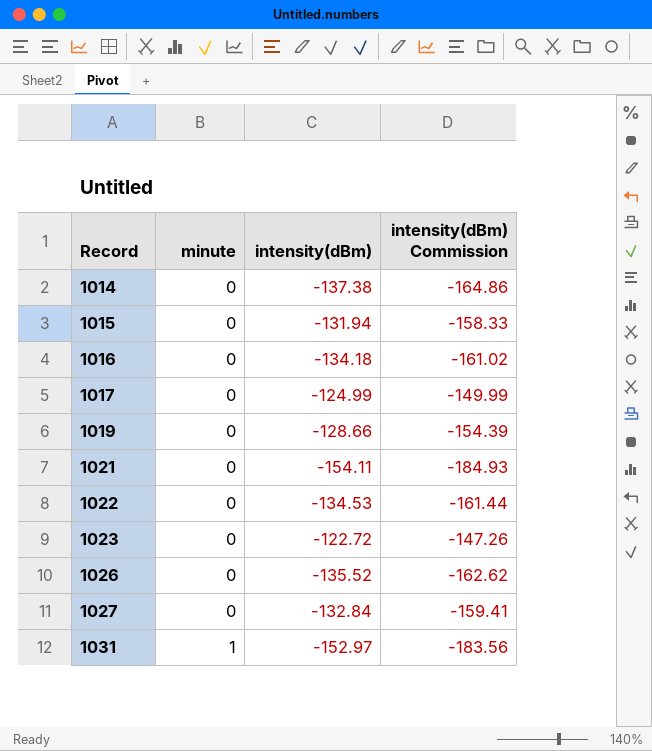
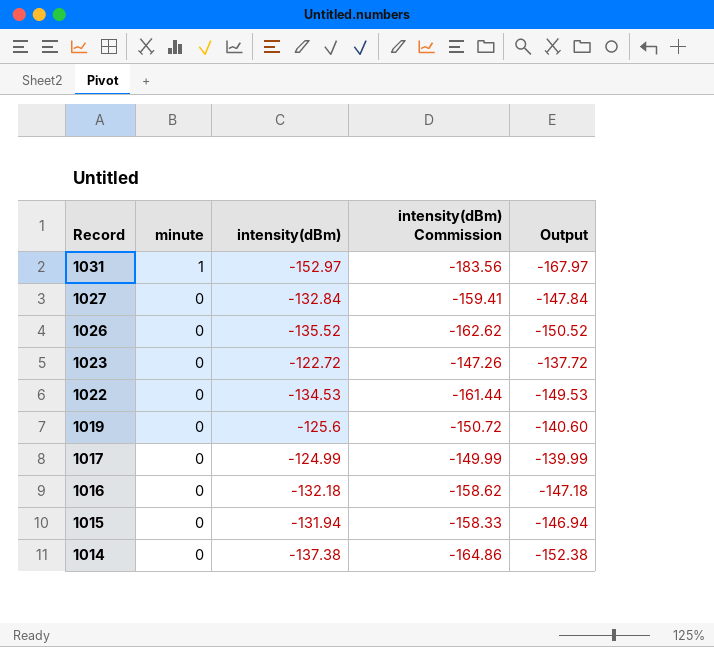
row order: Record ascending -> Record descending
column Output | formula: none -> [intensity(dBm)] - 15
row 1021: 0 | -154.11 | -184.93 -> none
1019 | intensity(dBm): -128.66 -> -125.6
1019 | intensity(dBm) Commission: -154.39 -> -150.72
1016 | intensity(dBm): -134.18 -> -132.18
1016 | intensity(dBm) Commission: -161.02 -> -158.62

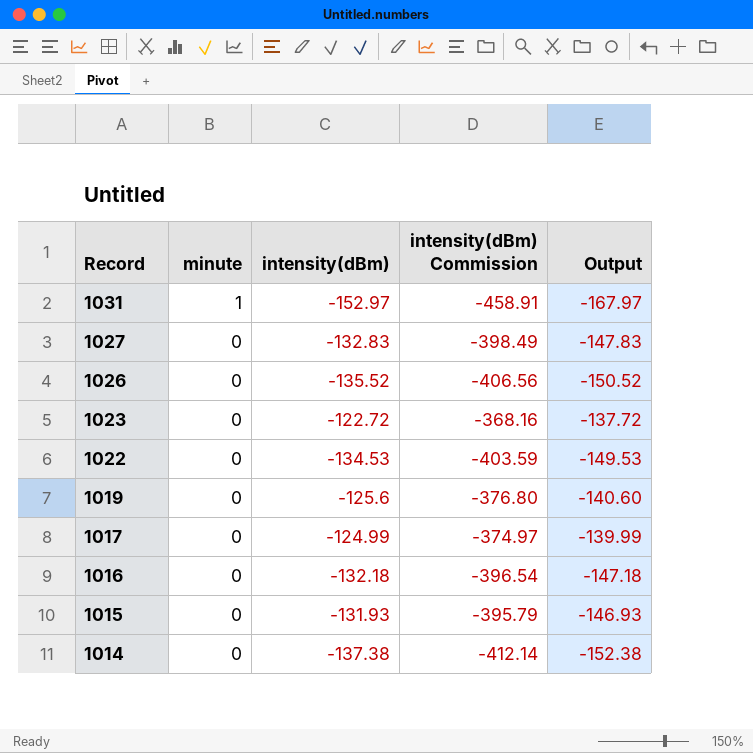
column intensity(dBm) Commission | formula: [intensity(dBm)] * 1.2 -> [intensity(dBm)] * 3
1027 | intensity(dBm): -132.84 -> -132.83
1027 | Output: -147.84 -> -147.83
1015 | intensity(dBm): -131.94 -> -131.93
1015 | Output: -146.94 -> -146.93

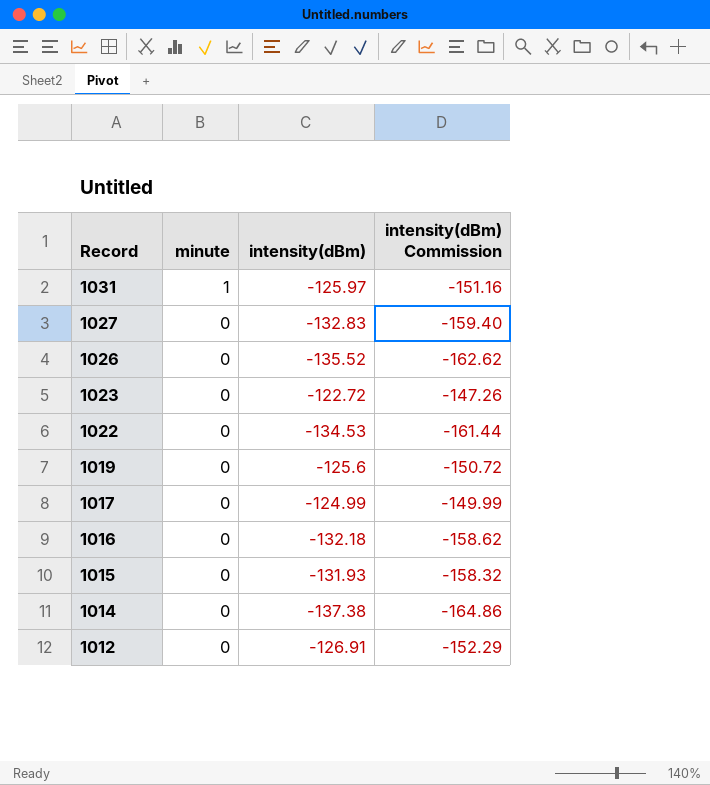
column Output | formula: [intensity(dBm)] - 15 -> none
column intensity(dBm) Commission | formula: [intensity(dBm)] * 3 -> [intensity(dBm)] * 1.2
1031 | intensity(dBm): -152.97 -> -125.97
row 1012: none -> 0 | -126.91 | -152.29

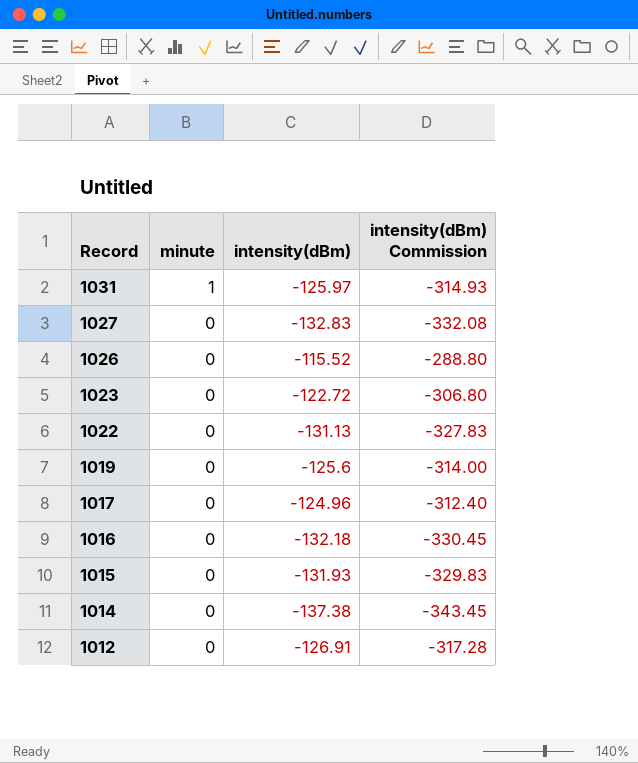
column intensity(dBm) Commission | formula: [intensity(dBm)] * 1.2 -> [intensity(dBm)] * 2.5
1026 | intensity(dBm): -135.52 -> -115.52
1022 | intensity(dBm): -134.53 -> -131.13
1017 | intensity(dBm): -124.99 -> -124.96

